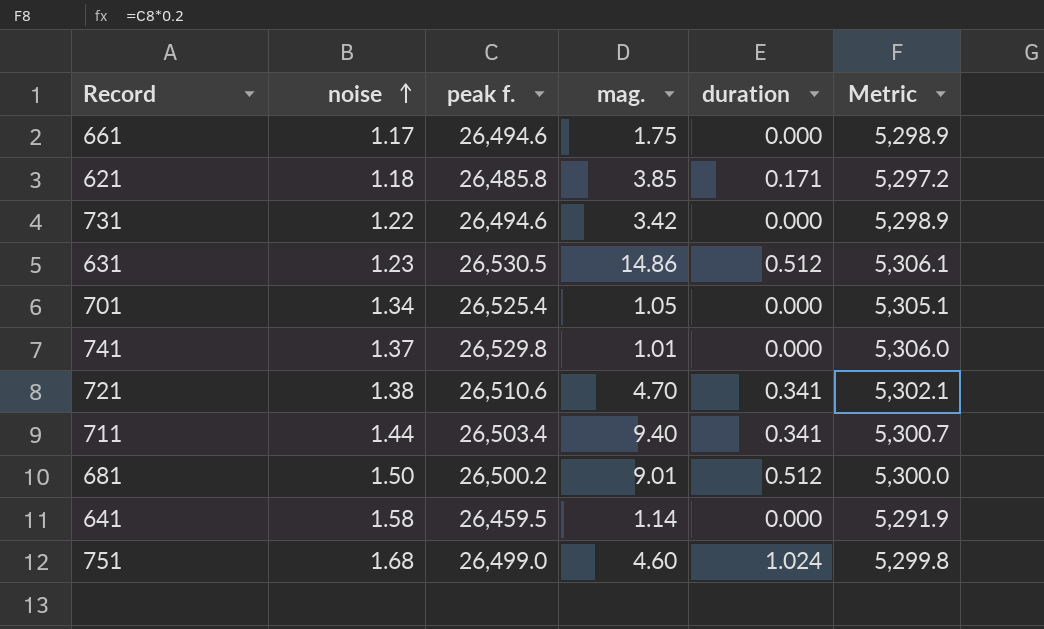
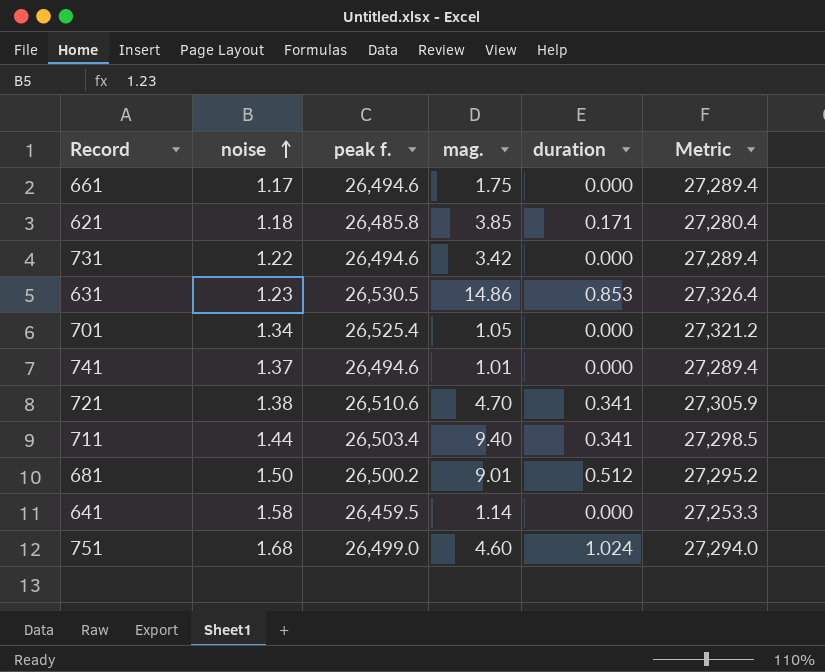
column Metric | formula: [peak f.] * 0.2 -> [peak f.] * 1.03
631 | duration: 0.512 -> 0.853
741 | peak f.: 26,529.8 -> 26,494.6

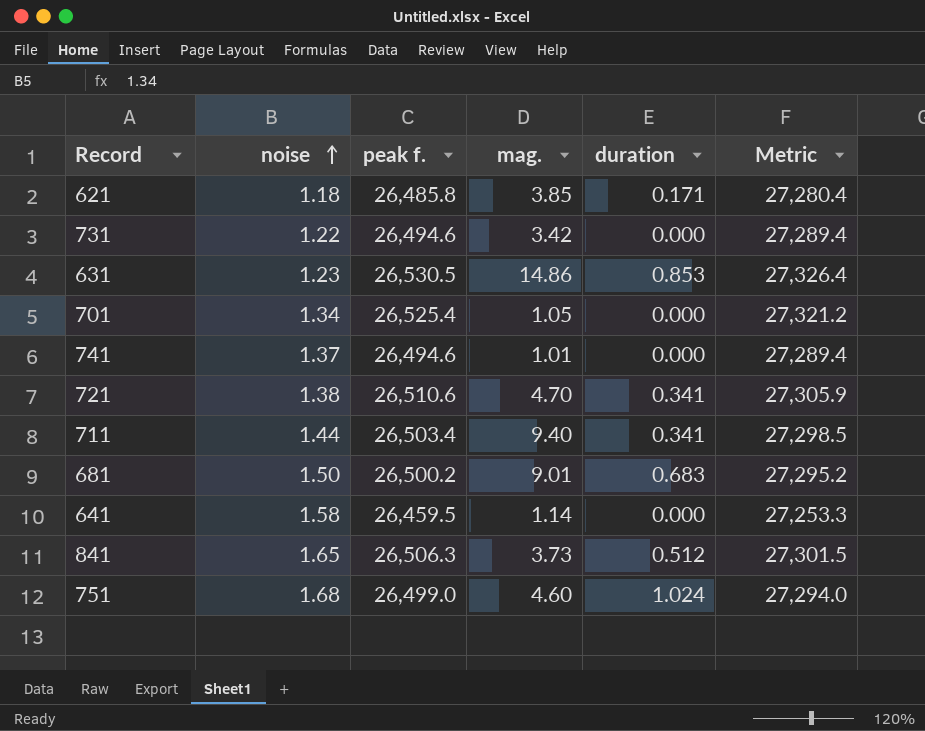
row 661: 1.17 | 26,494.6 | 1.75 | 0.000 | 27,289.4 -> none
681 | duration: 0.512 -> 0.683
row 841: none -> 1.65 | 26,506.3 | 3.73 | 0.512 | 27,301.5

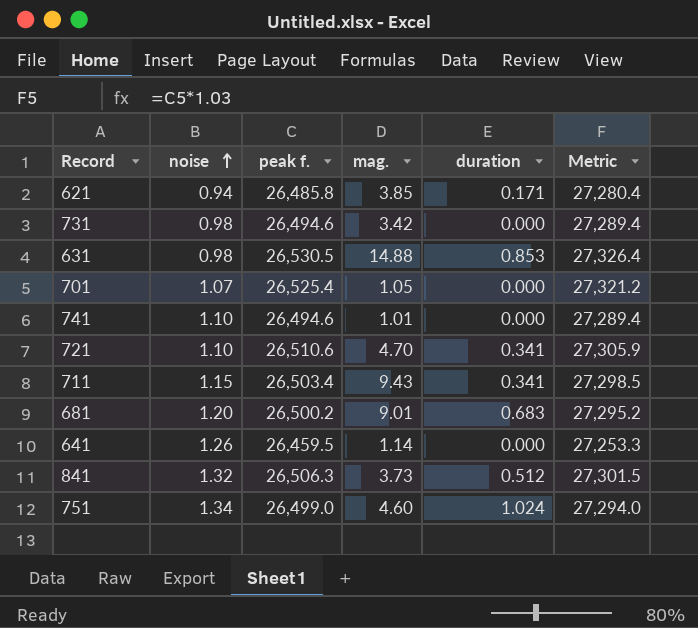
621 | noise: 1.18 -> 0.94
731 | noise: 1.22 -> 0.98
631 | noise: 1.23 -> 0.98
631 | mag.: 14.86 -> 14.88
701 | noise: 1.34 -> 1.07
741 | noise: 1.37 -> 1.10
721 | noise: 1.38 -> 1.10
711 | noise: 1.44 -> 1.15
711 | mag.: 9.40 -> 9.43
681 | noise: 1.50 -> 1.20
641 | noise: 1.58 -> 1.26
841 | noise: 1.65 -> 1.32
751 | noise: 1.68 -> 1.34

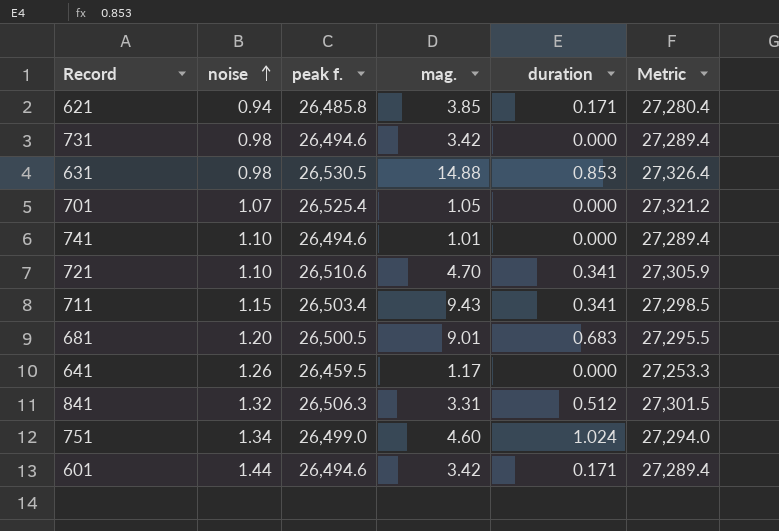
681 | peak f.: 26,500.2 -> 26,500.5
681 | Metric: 27,295.2 -> 27,295.5
641 | mag.: 1.14 -> 1.17
841 | mag.: 3.73 -> 3.31
row 601: none -> 1.44 | 26,494.6 | 3.42 | 0.171 | 27,289.4

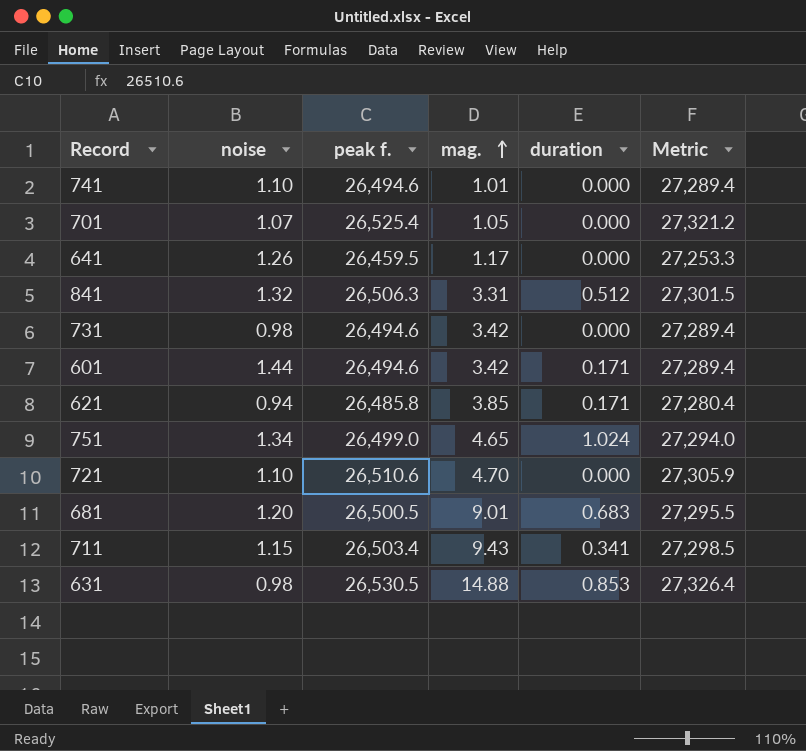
row order: noise ascending -> mag. ascending
751 | mag.: 4.60 -> 4.65
721 | duration: 0.341 -> 0.000

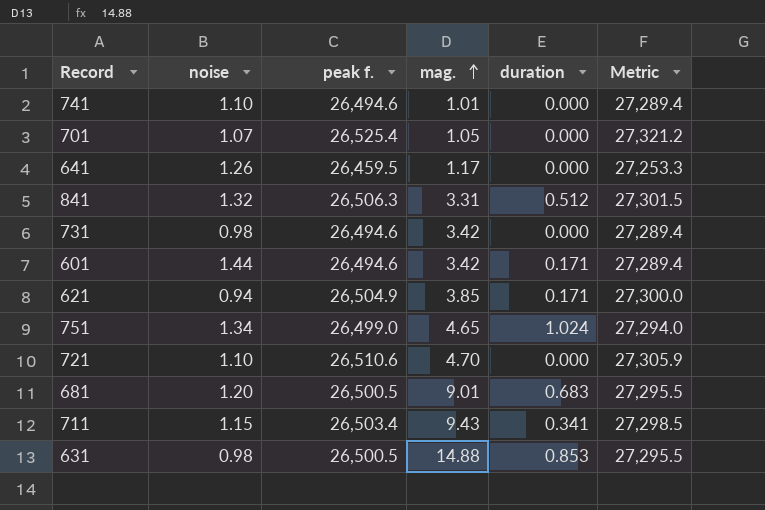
621 | peak f.: 26,485.8 -> 26,504.9
621 | Metric: 27,280.4 -> 27,300.0
631 | peak f.: 26,530.5 -> 26,500.5
631 | Metric: 27,326.4 -> 27,295.5

